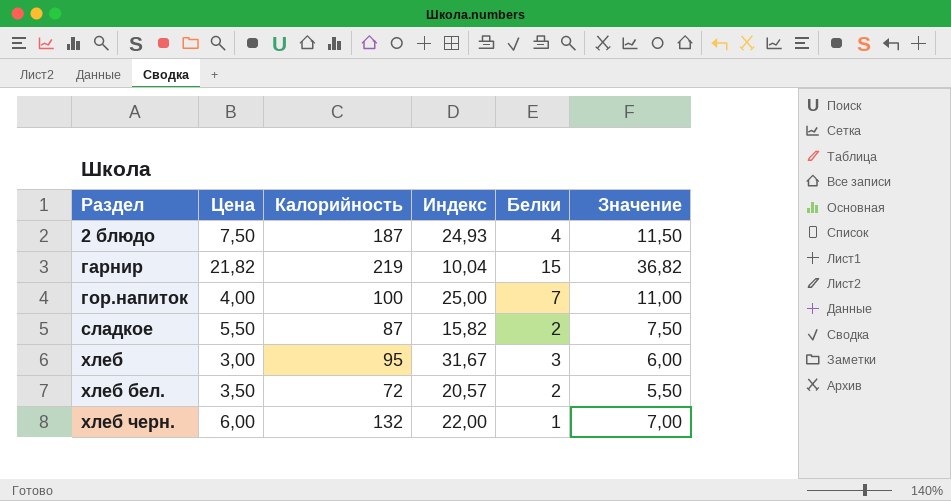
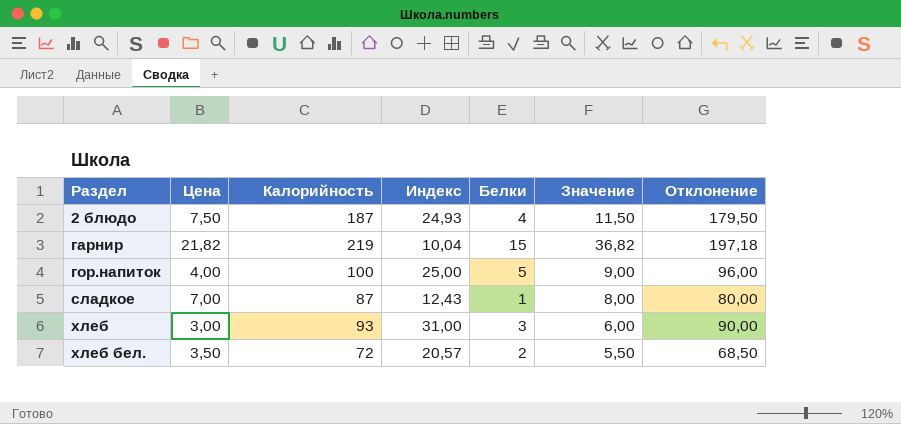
column Отклонение | formula: none -> [Калорийность] - [Цена]
row хлеб черн.: 6,00 | 132 | 22,00 | 1 | 7,00 -> none
гор.напиток | Белки: 7 -> 5
гор.напиток | Значение: 11,00 -> 9,00
сладкое | Цена: 5,50 -> 7,00
сладкое | Индекс: 15,82 -> 12,43
сладкое | Белки: 2 -> 1
сладкое | Значение: 7,50 -> 8,00
хлеб | Калорийность: 95 -> 93
хлеб | Индекс: 31,67 -> 31,00

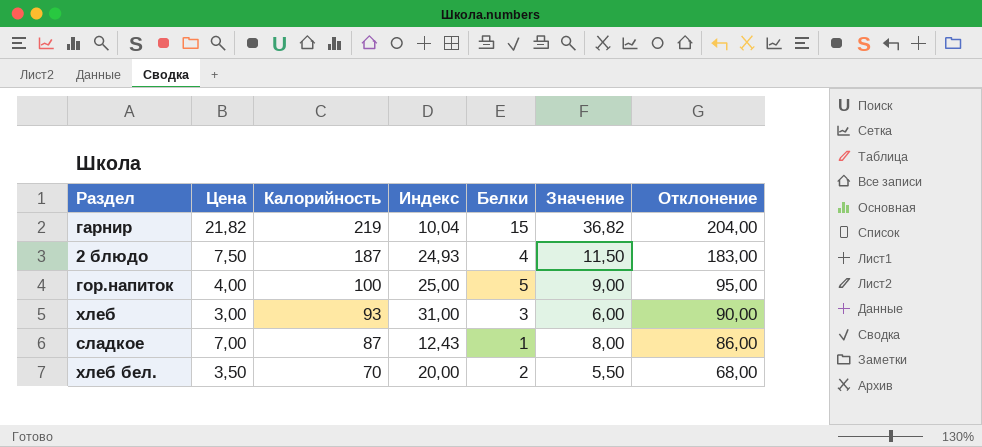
row order: Раздел ascending -> Калорийность descending
column Отклонение | formula: [Калорийность] - [Цена] -> [Калорийность] - [Белки]
хлеб бел. | Калорийность: 72 -> 70
хлеб бел. | Индекс: 20,57 -> 20,00

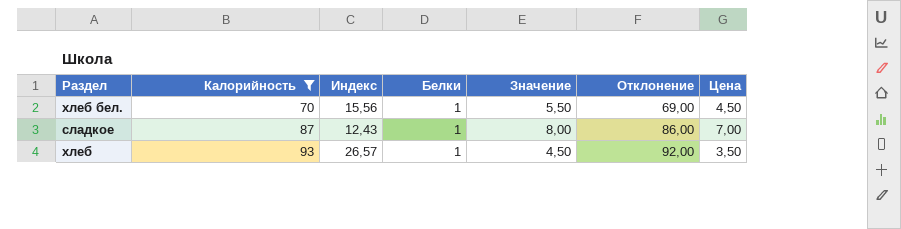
filter: none -> Калорийность <= 93
row order: Калорийность descending -> Калорийность ascending
column Цена | position: 2 -> 7
хлеб бел. | Индекс: 20,00 -> 15,56
хлеб бел. | Белки: 2 -> 1
хлеб бел. | Отклонение: 68,00 -> 69,00
хлеб бел. | Цена: 3,50 -> 4,50
хлеб | Индекс: 31,00 -> 26,57
хлеб | Белки: 3 -> 1
хлеб | Значение: 6,00 -> 4,50
хлеб | Отклонение: 90,00 -> 92,00
хлеб | Цена: 3,00 -> 3,50

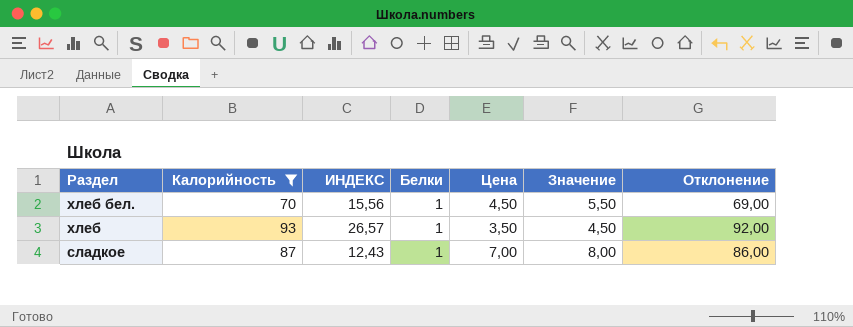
row order: Калорийность ascending -> Раздел descending
column name: Индекс -> ИНДЕКС
column Цена | position: 7 -> 5

